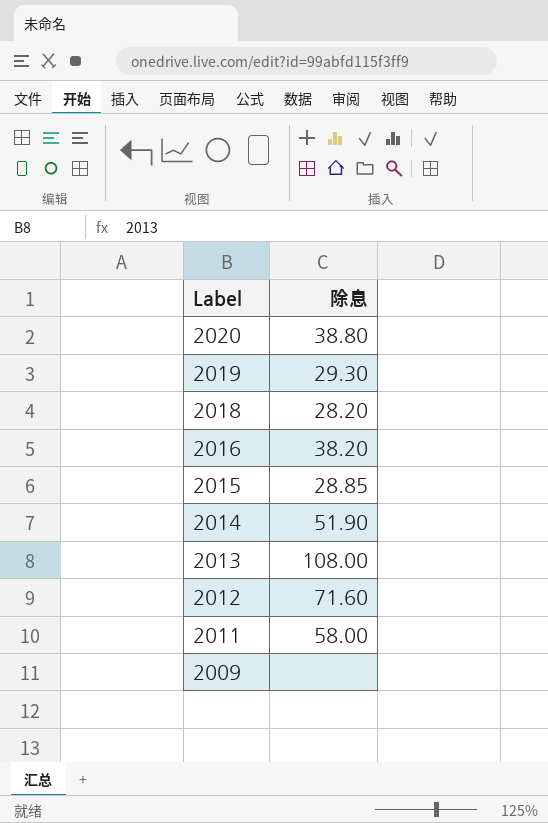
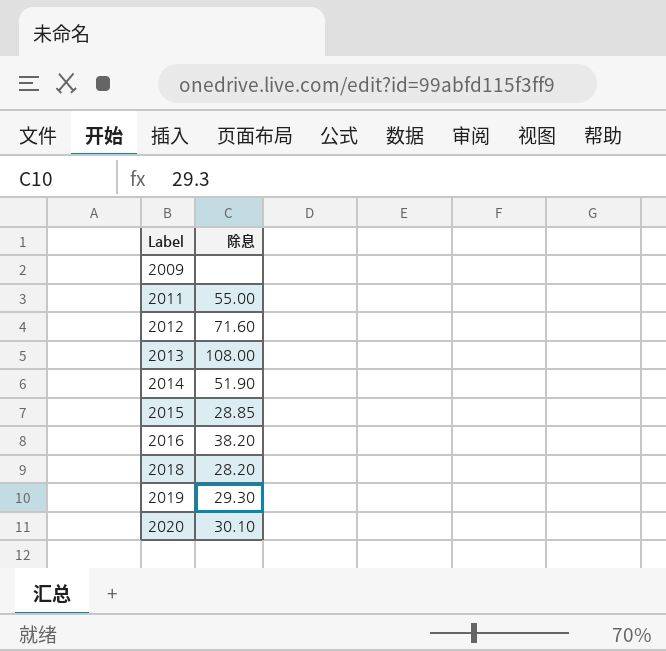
row order: Label descending -> Label ascending
2011 | 除息: 58.00 -> 55.00
2020 | 除息: 38.80 -> 30.10

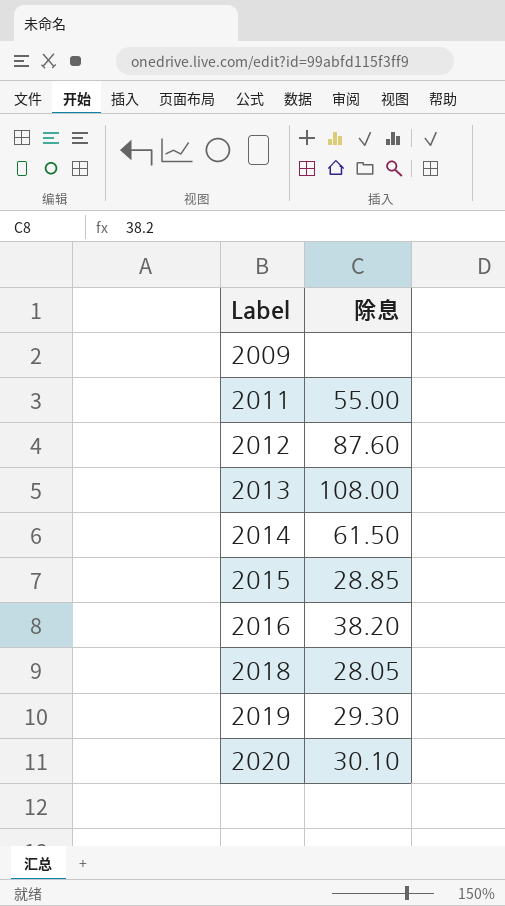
2012 | 除息: 71.60 -> 87.60
2014 | 除息: 51.90 -> 61.50
2018 | 除息: 28.20 -> 28.05

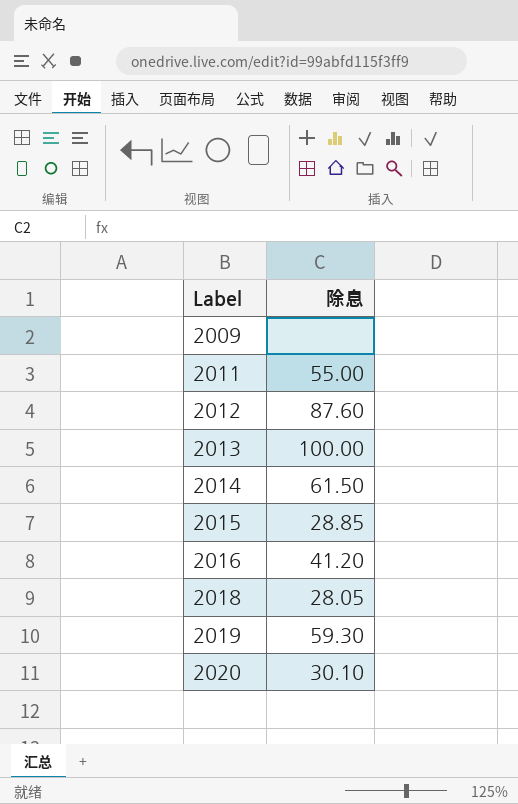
2013 | 除息: 108.00 -> 100.00
2016 | 除息: 38.20 -> 41.20
2019 | 除息: 29.30 -> 59.30

